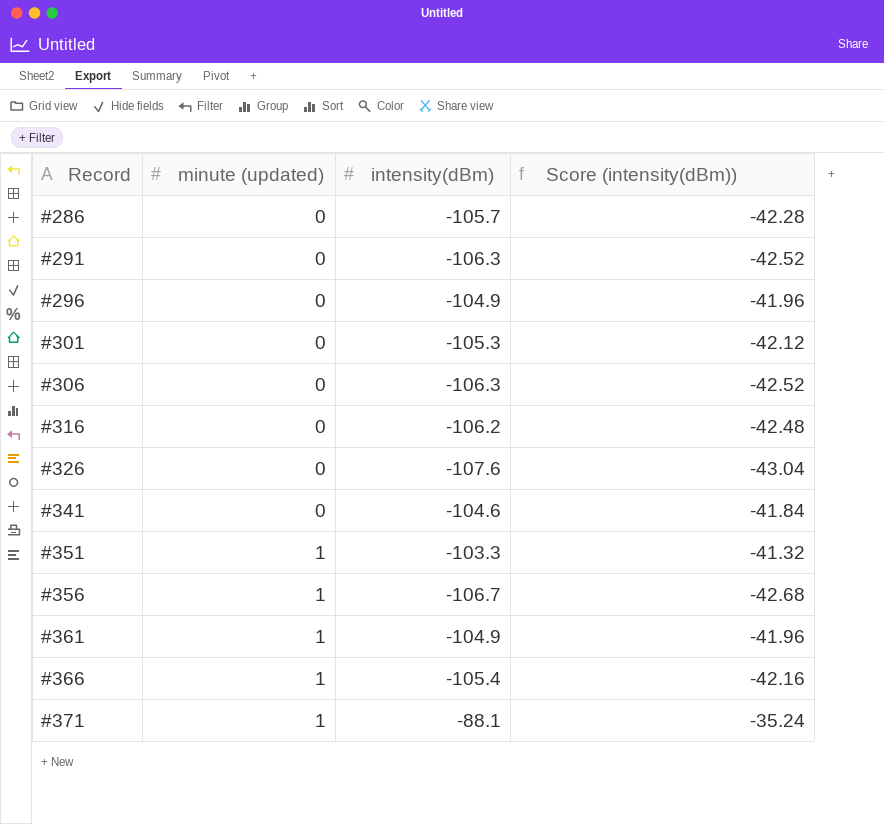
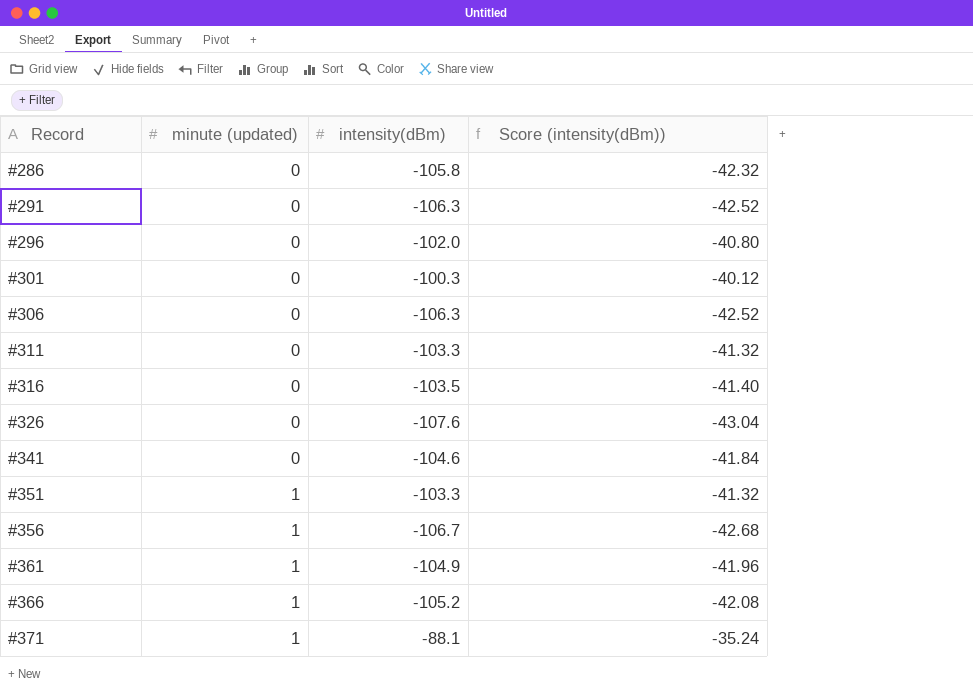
#286 | intensity(dBm): -105.7 -> -105.8
#286 | Score (intensity(dBm)): -42.28 -> -42.32
#296 | intensity(dBm): -104.9 -> -102.0
#296 | Score (intensity(dBm)): -41.96 -> -40.80
#301 | intensity(dBm): -105.3 -> -100.3
#301 | Score (intensity(dBm)): -42.12 -> -40.12
row #311: none -> 0 | -103.3 | -41.32
#316 | intensity(dBm): -106.2 -> -103.5
#316 | Score (intensity(dBm)): -42.48 -> -41.40
#366 | intensity(dBm): -105.4 -> -105.2
#366 | Score (intensity(dBm)): -42.16 -> -42.08

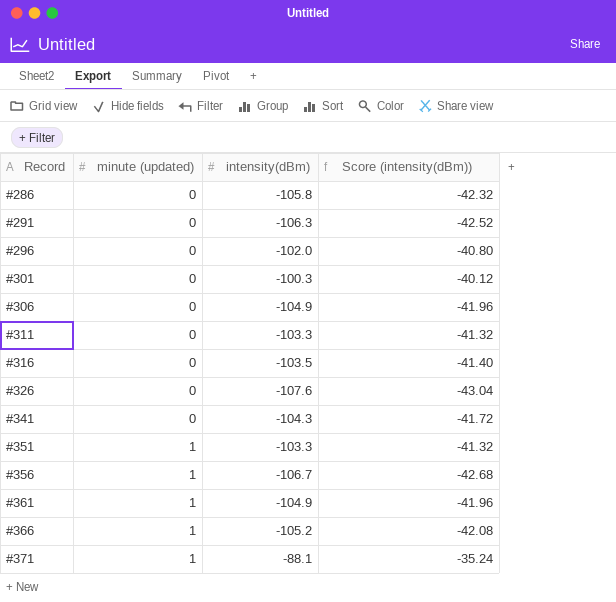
#306 | intensity(dBm): -106.3 -> -104.9
#306 | Score (intensity(dBm)): -42.52 -> -41.96
#341 | intensity(dBm): -104.6 -> -104.3
#341 | Score (intensity(dBm)): -41.84 -> -41.72

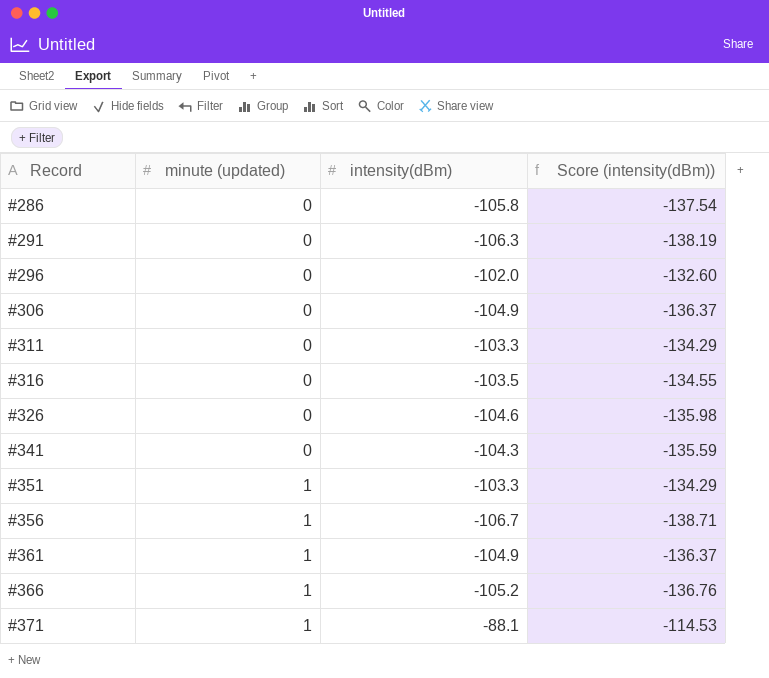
column Score (intensity(dBm)) | formula: [intensity(dBm)] * 0.4 -> [intensity(dBm)] * 1.3
row #301: 0 | -100.3 | -40.12 -> none
#326 | intensity(dBm): -107.6 -> -104.6

